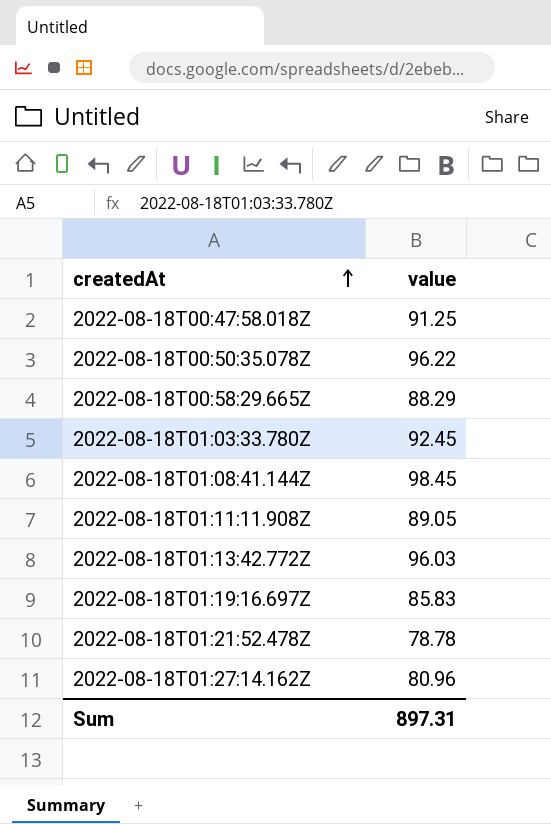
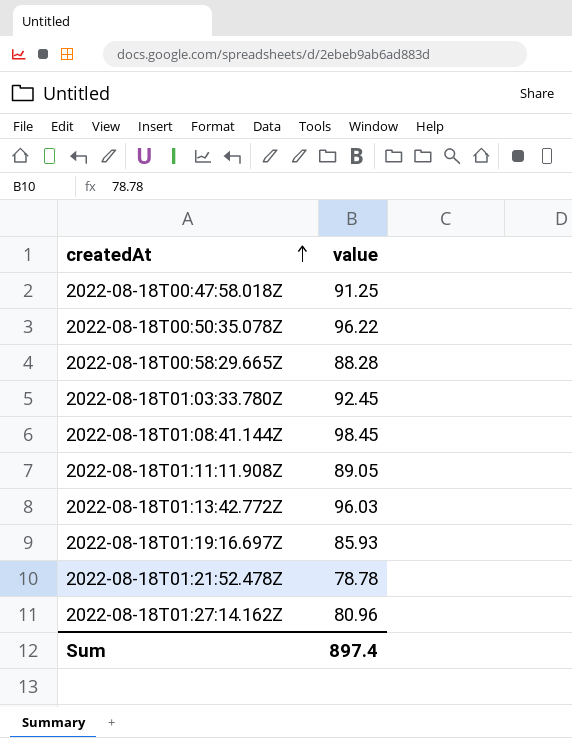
2022-08-18T00:58:29.665Z | value: 88.29 -> 88.28
2022-08-18T01:19:16.697Z | value: 85.83 -> 85.93
Sum | value: 897.31 -> 897.4

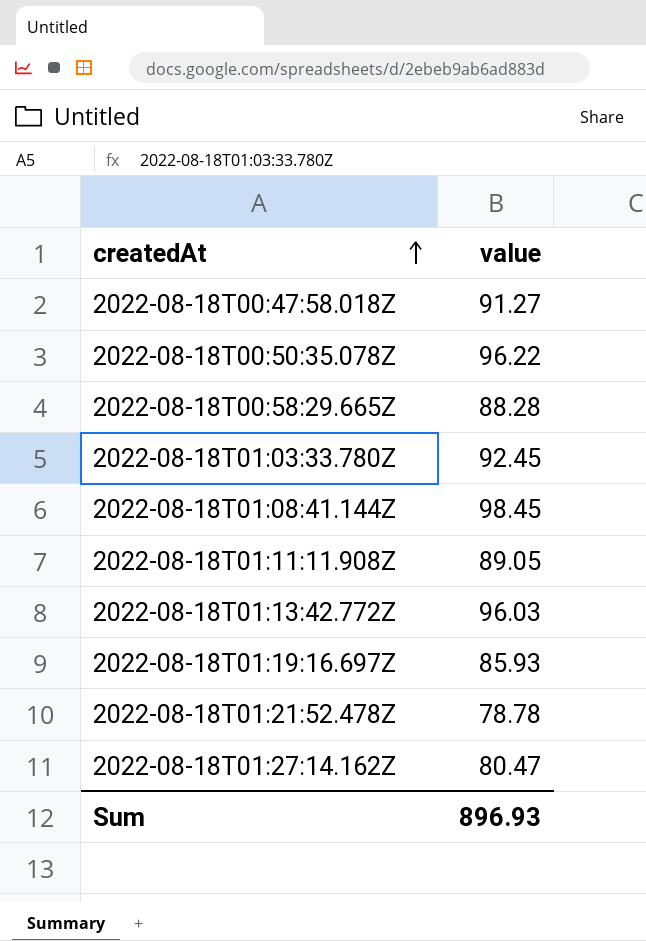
2022-08-18T00:47:58.018Z | value: 91.25 -> 91.27
2022-08-18T01:27:14.162Z | value: 80.96 -> 80.47
Sum | value: 897.4 -> 896.93

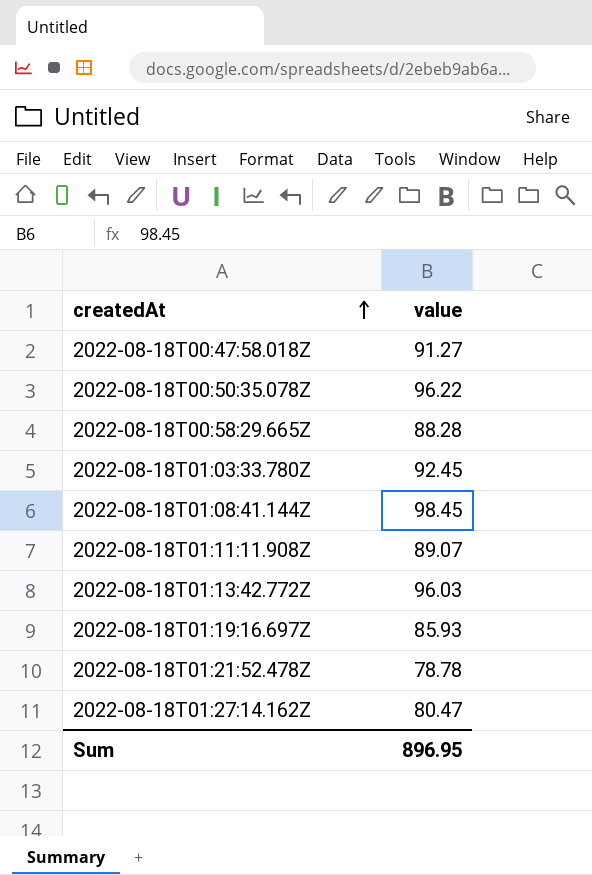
2022-08-18T01:11:11.908Z | value: 89.05 -> 89.07
Sum | value: 896.93 -> 896.95

